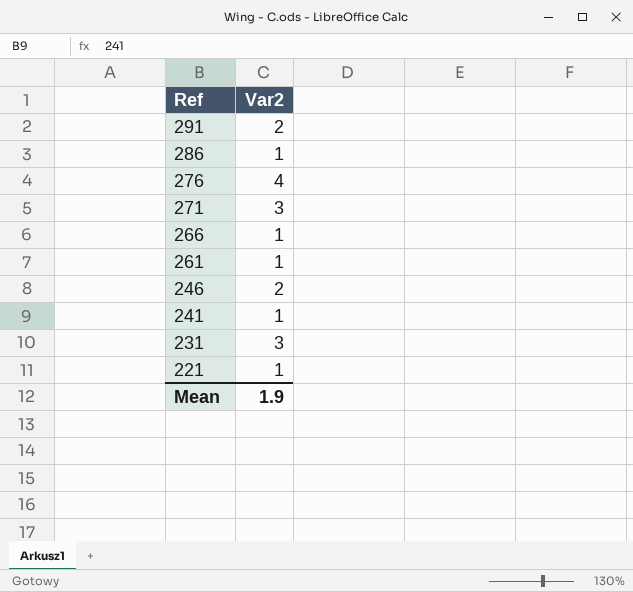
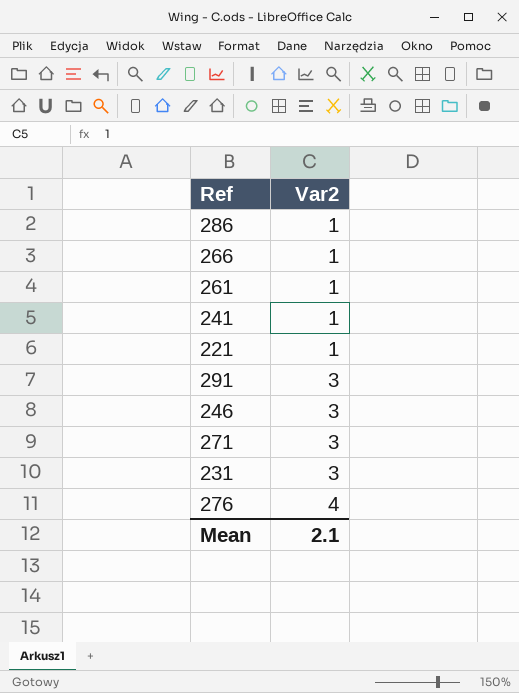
row order: Ref descending -> Var2 ascending
291 | Var2: 2 -> 3
246 | Var2: 2 -> 3
Mean | Var2: 1.9 -> 2.1

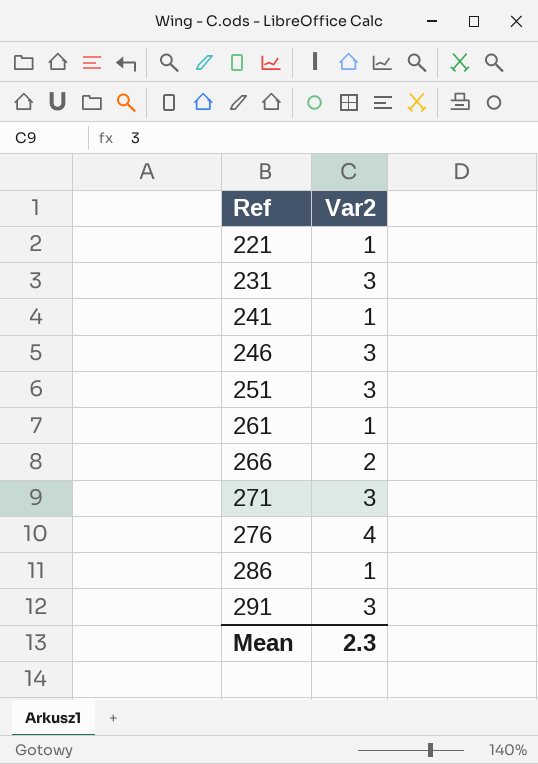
row order: Var2 ascending -> Ref ascending
row 251: none -> 3
266 | Var2: 1 -> 2
Mean | Var2: 2.1 -> 2.3

